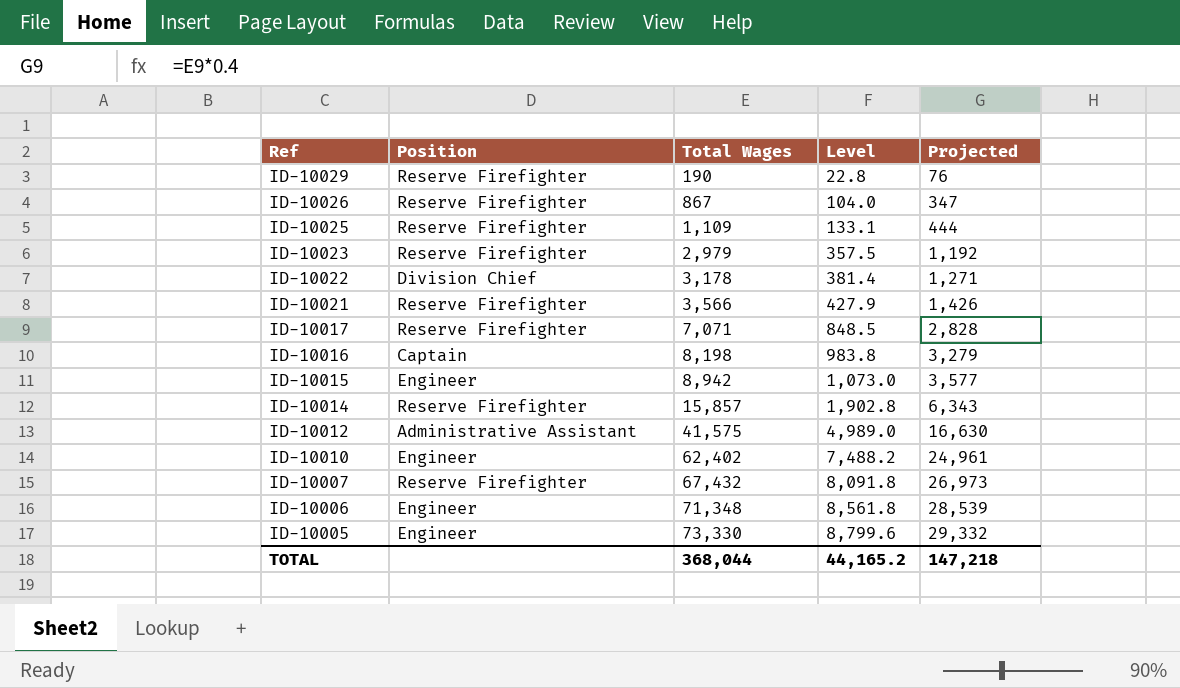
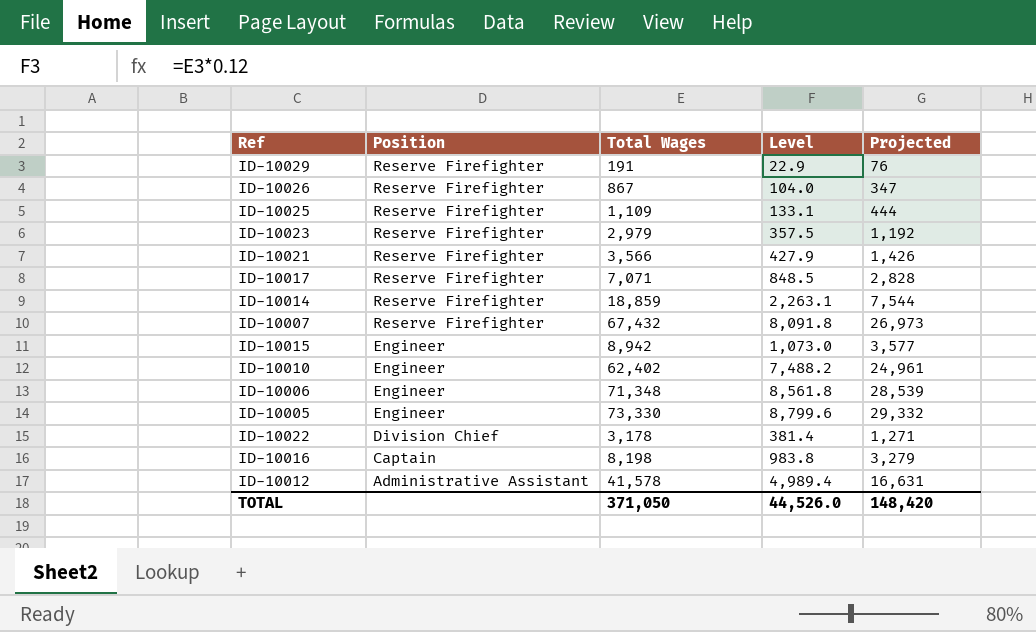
row order: Ref descending -> Position descending
ID-10029 | Total Wages: 190 -> 191
ID-10029 | Level: 22.8 -> 22.9
ID-10014 | Total Wages: 15,857 -> 18,859
ID-10014 | Level: 1,902.8 -> 2,263.1
ID-10014 | Projected: 6,343 -> 7,544
ID-10012 | Total Wages: 41,575 -> 41,578
ID-10012 | Level: 4,989.0 -> 4,989.4
ID-10012 | Projected: 16,630 -> 16,631
TOTAL | Total Wages: 368,044 -> 371,050
TOTAL | Level: 44,165.2 -> 44,526.0
TOTAL | Projected: 147,218 -> 148,420

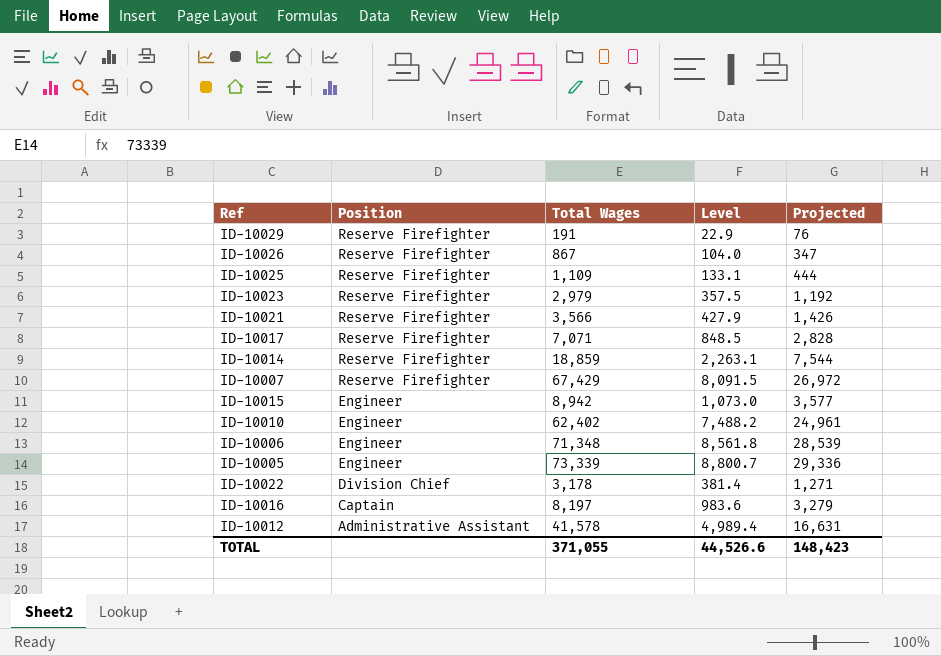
ID-10007 | Total Wages: 67,432 -> 67,429
ID-10007 | Level: 8,091.8 -> 8,091.5
ID-10007 | Projected: 26,973 -> 26,972
ID-10005 | Total Wages: 73,330 -> 73,339
ID-10005 | Level: 8,799.6 -> 8,800.7
ID-10005 | Projected: 29,332 -> 29,336
ID-10016 | Total Wages: 8,198 -> 8,197
ID-10016 | Level: 983.8 -> 983.6
TOTAL | Total Wages: 371,050 -> 371,055
TOTAL | Level: 44,526.0 -> 44,526.6
TOTAL | Projected: 148,420 -> 148,423

